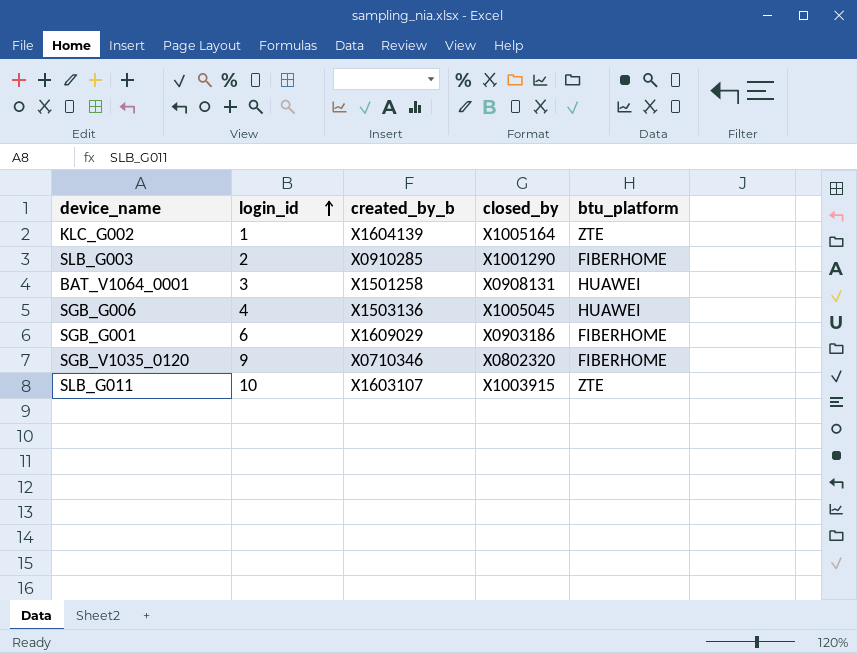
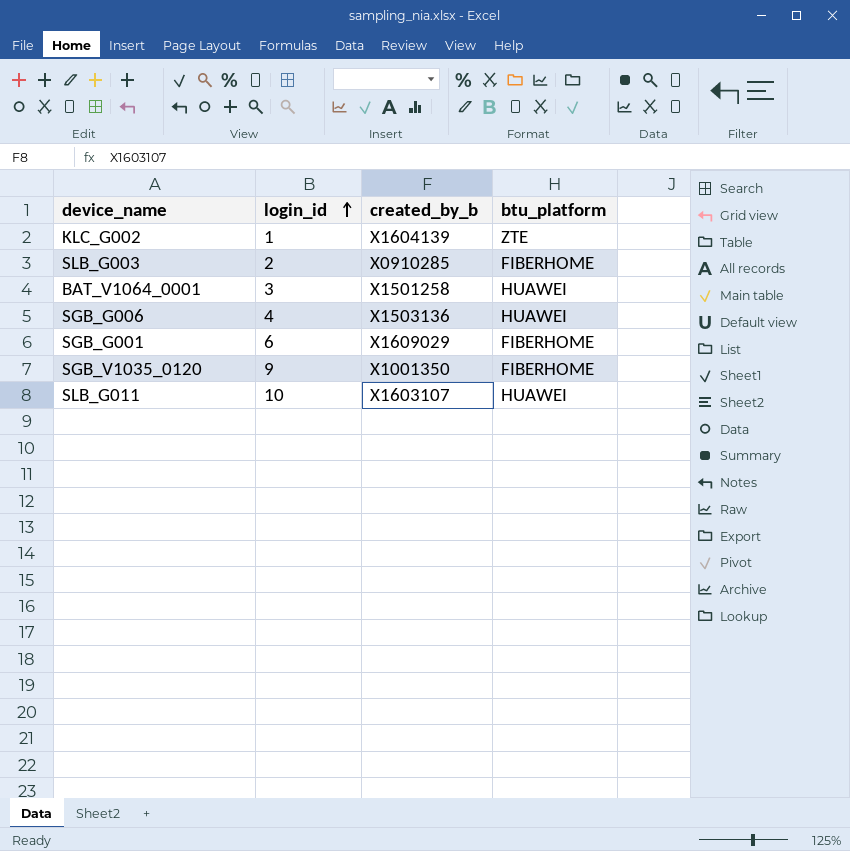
column closed_by | position: 4 -> none
SGB_V1035_0120 | created_by_b: X0710346 -> X1001350
SLB_G011 | btu_platform: ZTE -> HUAWEI

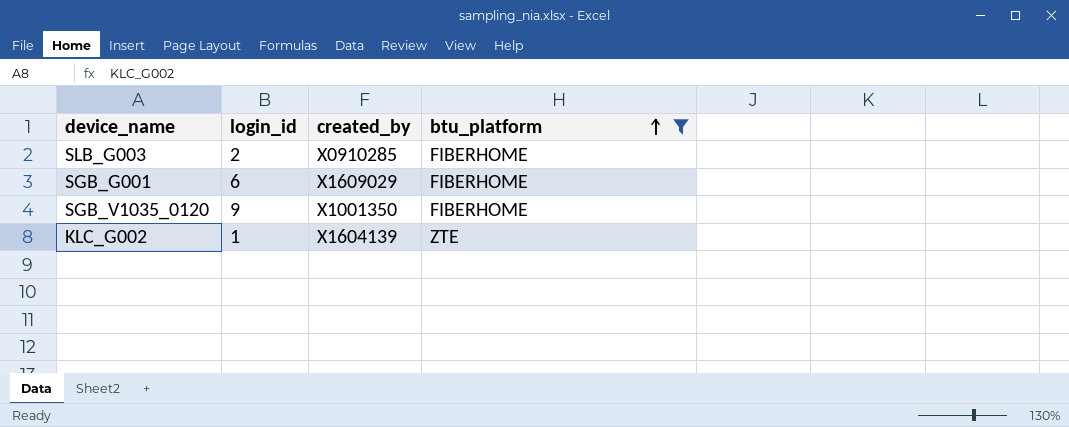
filter: none -> btu_platform != HUAWEI
row order: login_id ascending -> btu_platform ascending
column name: created_by_b -> created_by

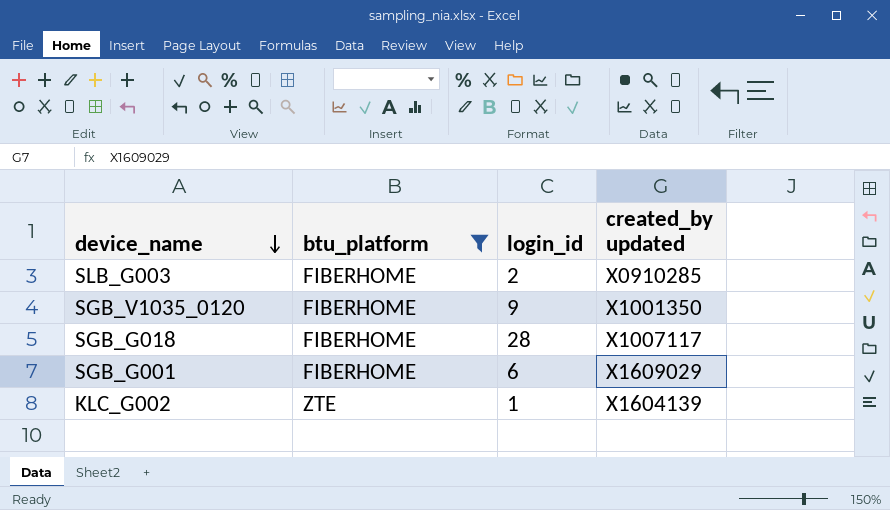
row order: btu_platform ascending -> device_name descending
column btu_platform | position: 4 -> 2
column name: created_by -> created_by updated
row SGB_G018: none -> FIBERHOME | 28 | X1007117

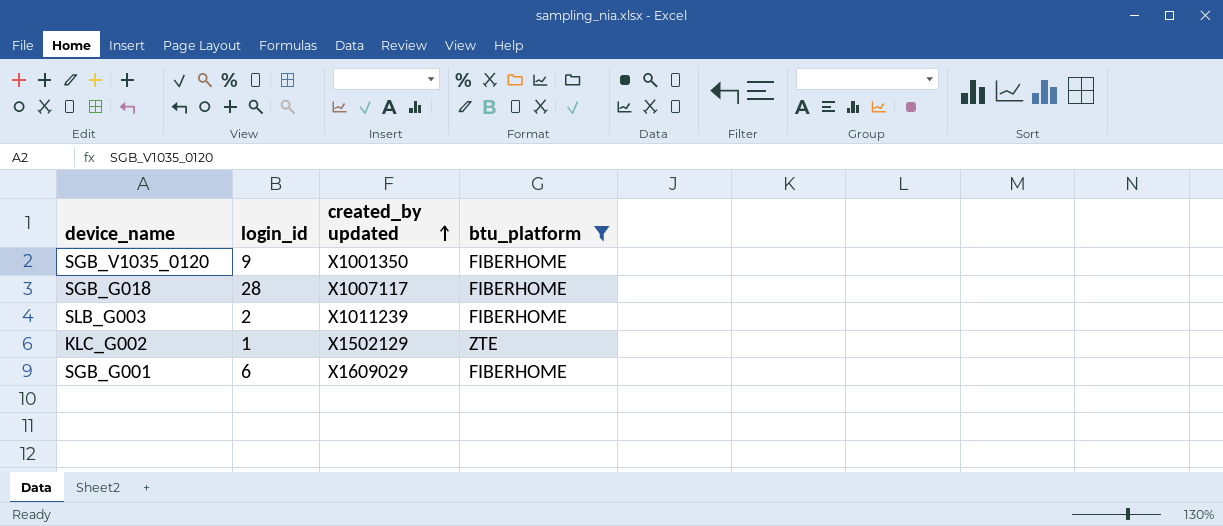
row order: device_name descending -> created_by updated ascending
column btu_platform | position: 2 -> 4
SLB_G003 | created_by updated: X0910285 -> X1011239
KLC_G002 | created_by updated: X1604139 -> X1502129

